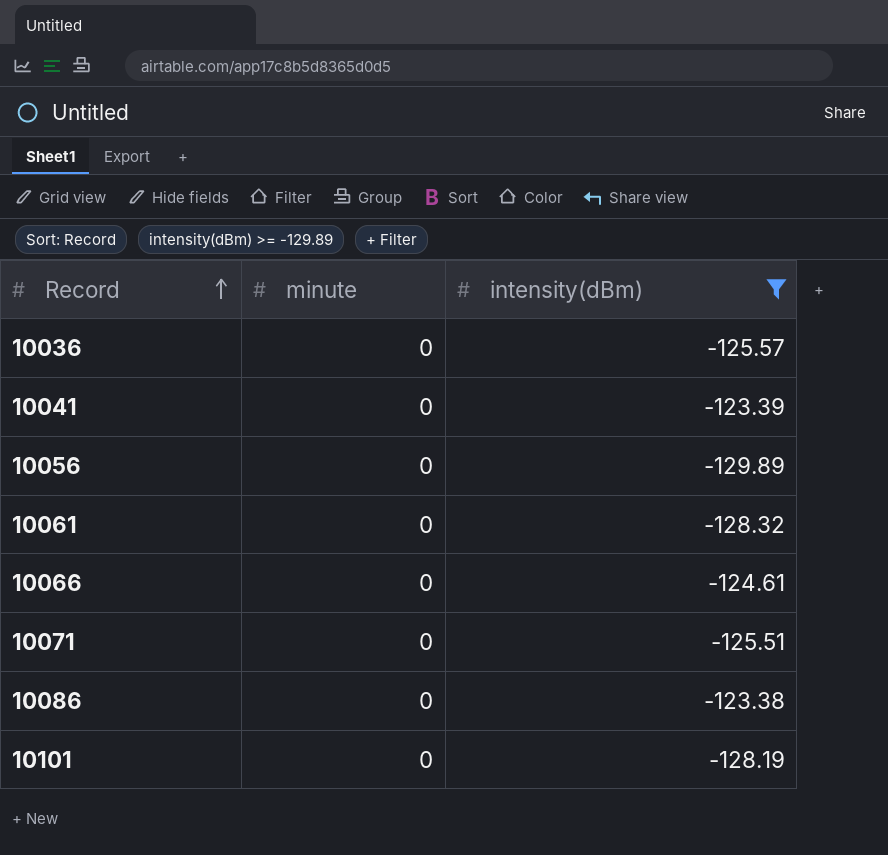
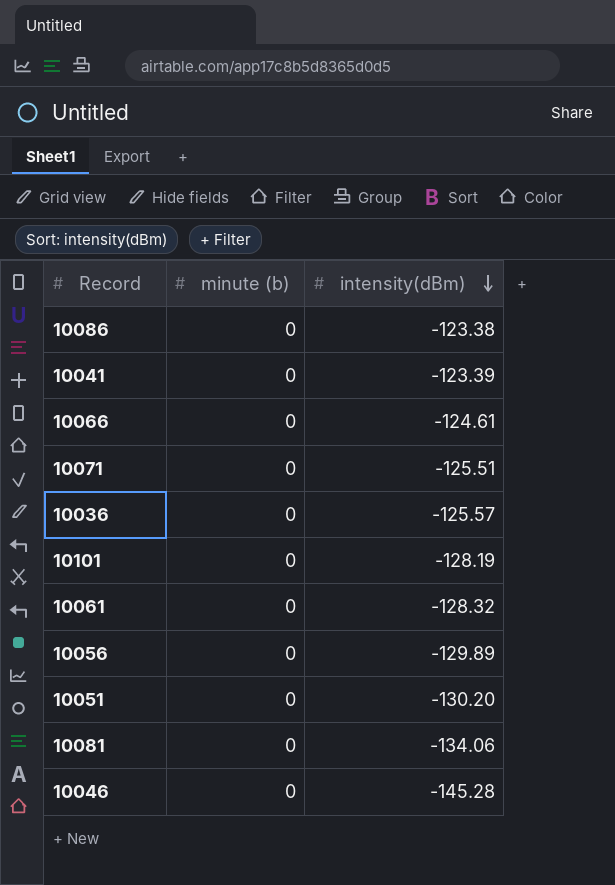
filter: intensity(dBm) >= -129.89 -> none
row order: Record ascending -> intensity(dBm) descending
column name: minute -> minute (b)

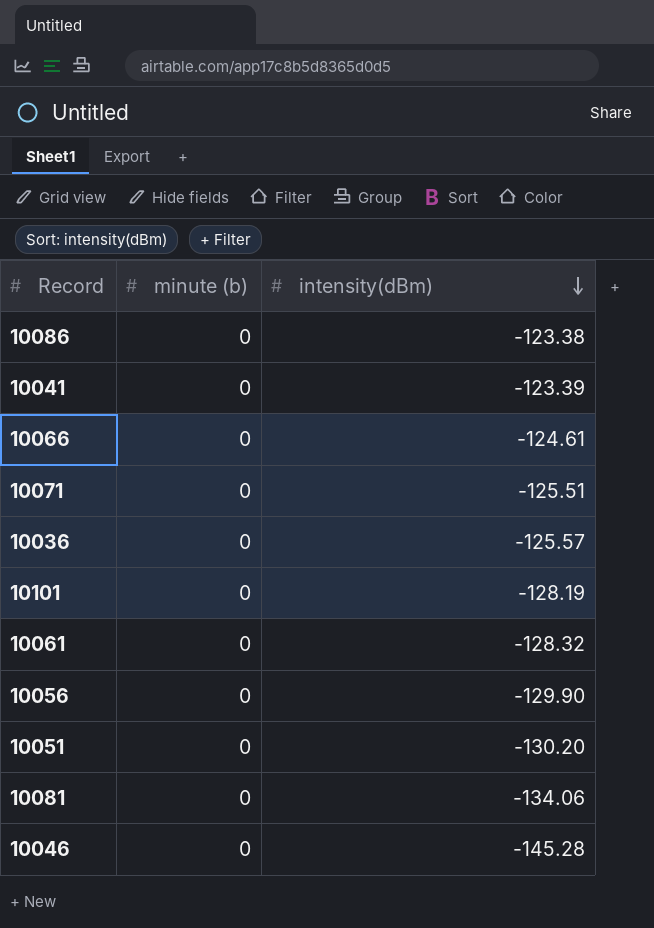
10056 | intensity(dBm): -129.89 -> -129.90

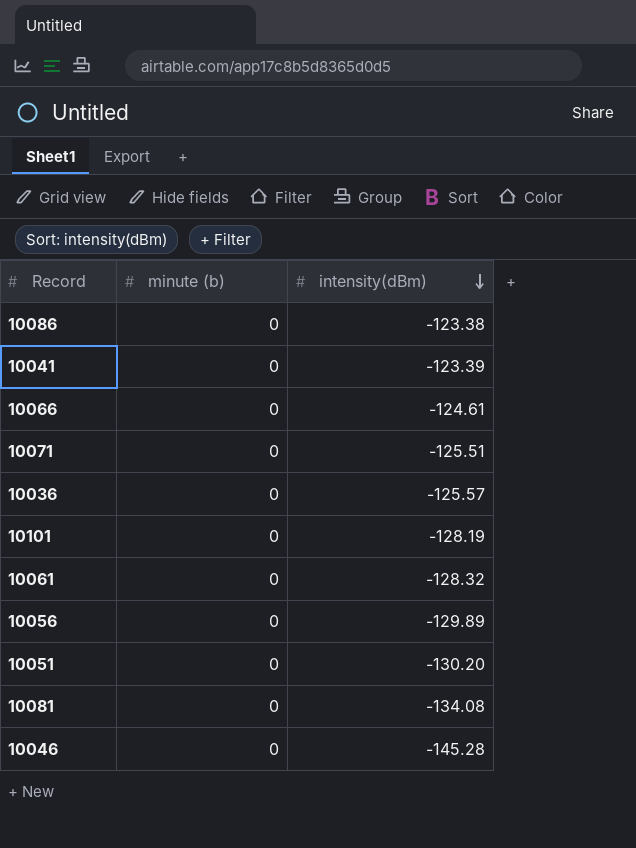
10056 | intensity(dBm): -129.90 -> -129.89
10081 | intensity(dBm): -134.06 -> -134.08

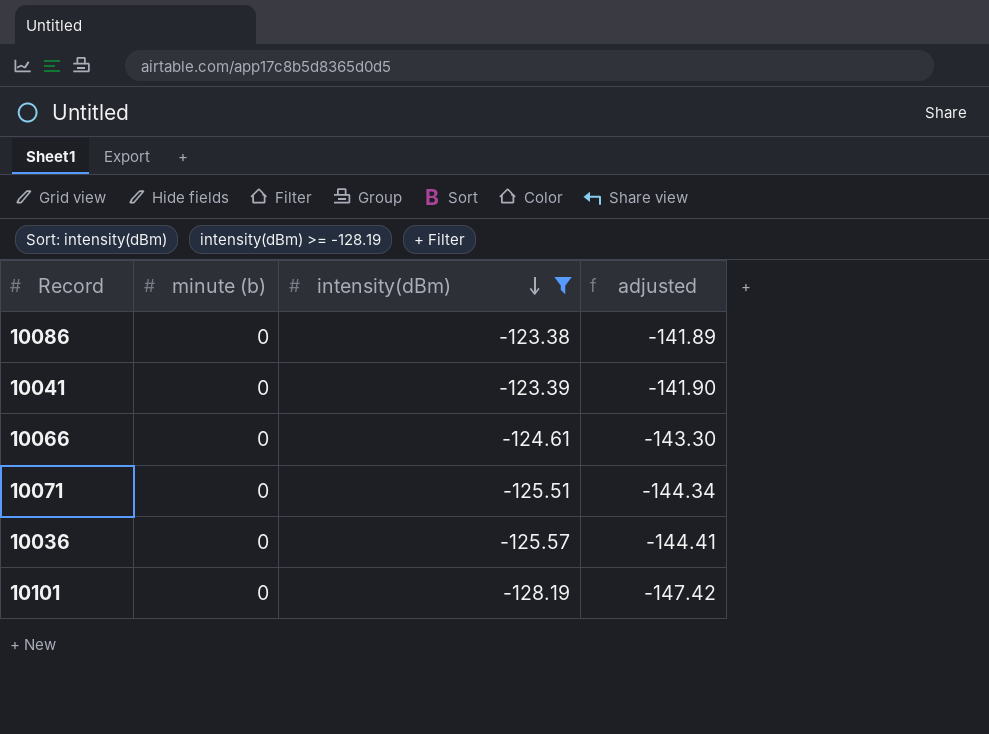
filter: none -> intensity(dBm) >= -128.19
column adjusted | formula: none -> [intensity(dBm)] * 1.15

